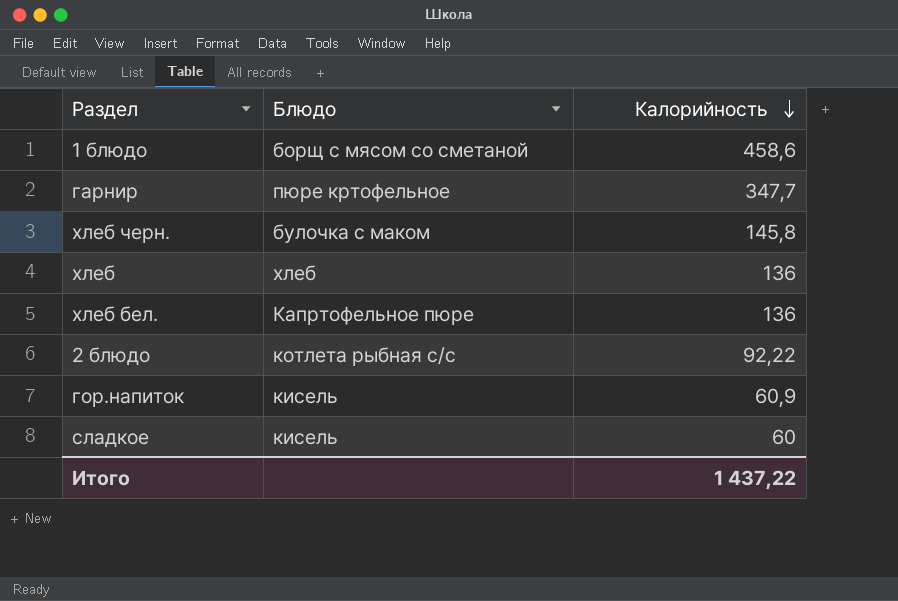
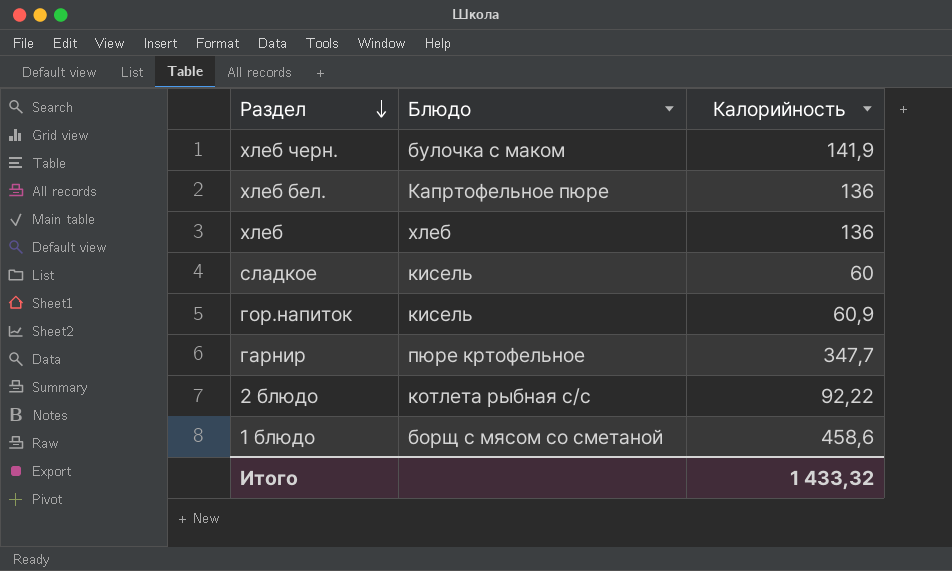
row order: Калорийность descending -> Раздел descending
хлеб черн. | Калорийность: 145,8 -> 141,9
Итого | Калорийность: 1 437,22 -> 1 433,32

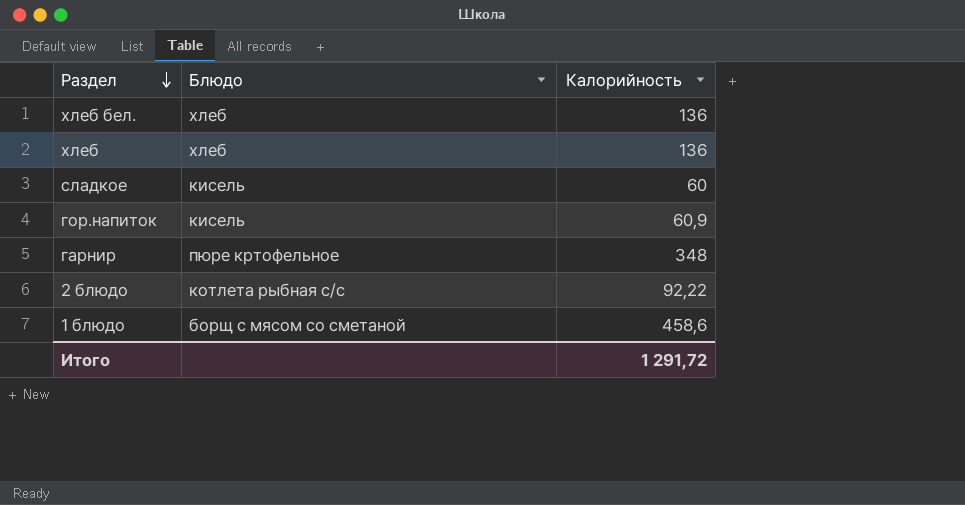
row хлеб черн.: булочка с маком | 141,9 -> none
хлеб бел. | Блюдо: Капртофельное пюре -> хлеб
гарнир | Калорийность: 347,7 -> 348
Итого | Калорийность: 1 433,32 -> 1 291,72

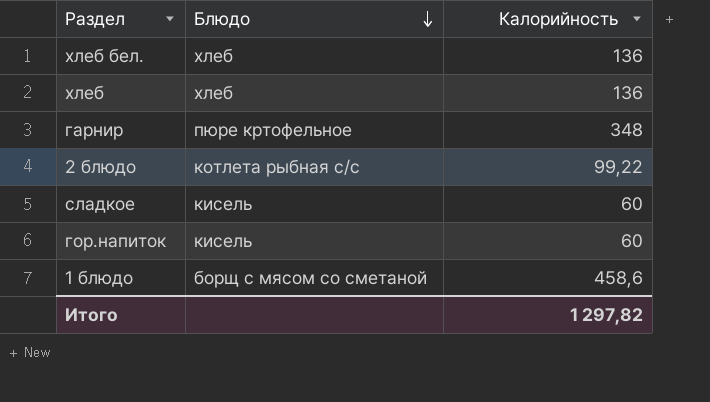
row order: Раздел descending -> Блюдо descending
2 блюдо | Калорийность: 92,22 -> 99,22
гор.напиток | Калорийность: 60,9 -> 60
Итого | Калорийность: 1 291,72 -> 1 297,82

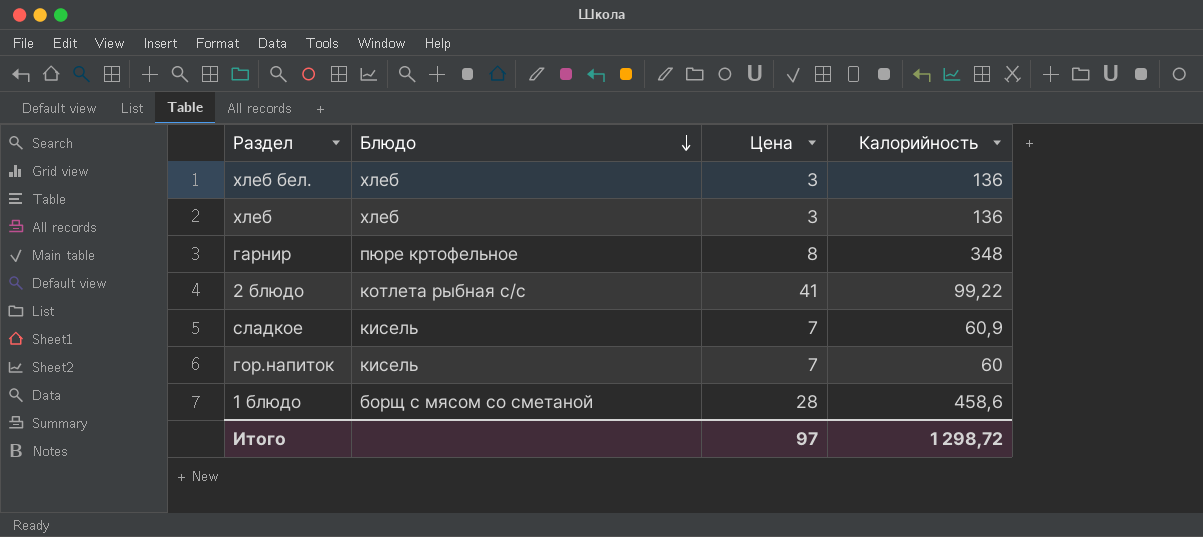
column Цена | position: none -> 3
сладкое | Калорийность: 60 -> 60,9
Итого | Калорийность: 1 297,82 -> 1 298,72

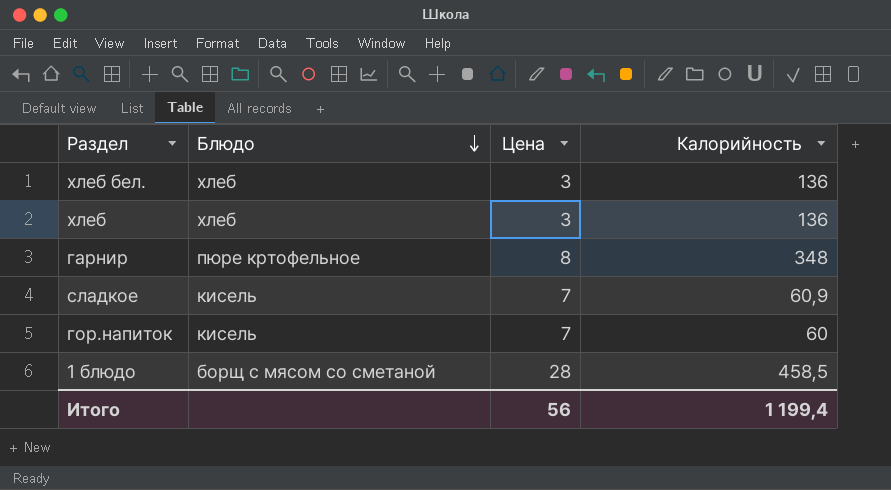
row 2 блюдо: котлета рыбная с/с | 41 | 99,22 -> none
1 блюдо | Калорийность: 458,6 -> 458,5
Итого | Цена: 97 -> 56
Итого | Калорийность: 1 298,72 -> 1 199,4

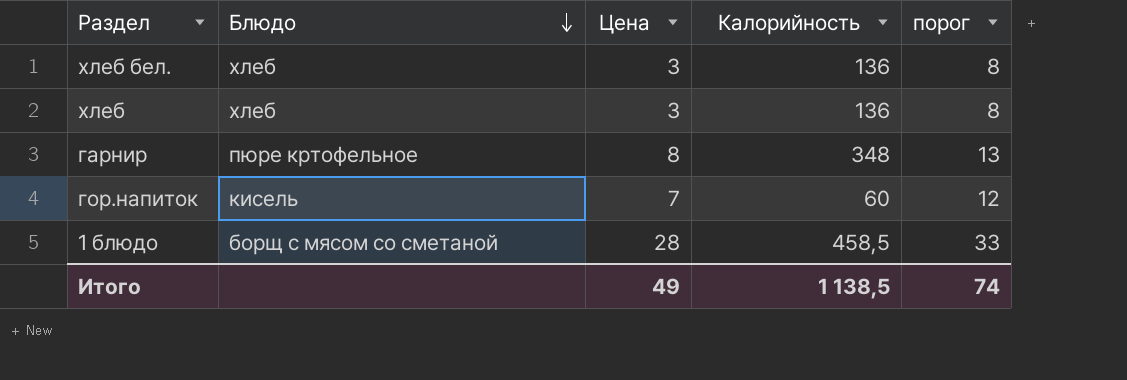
column порог | formula: none -> [Цена] + 5
row сладкое: кисель | 7 | 60,9 -> none
Итого | Цена: 56 -> 49
Итого | Калорийность: 1 199,4 -> 1 138,5

